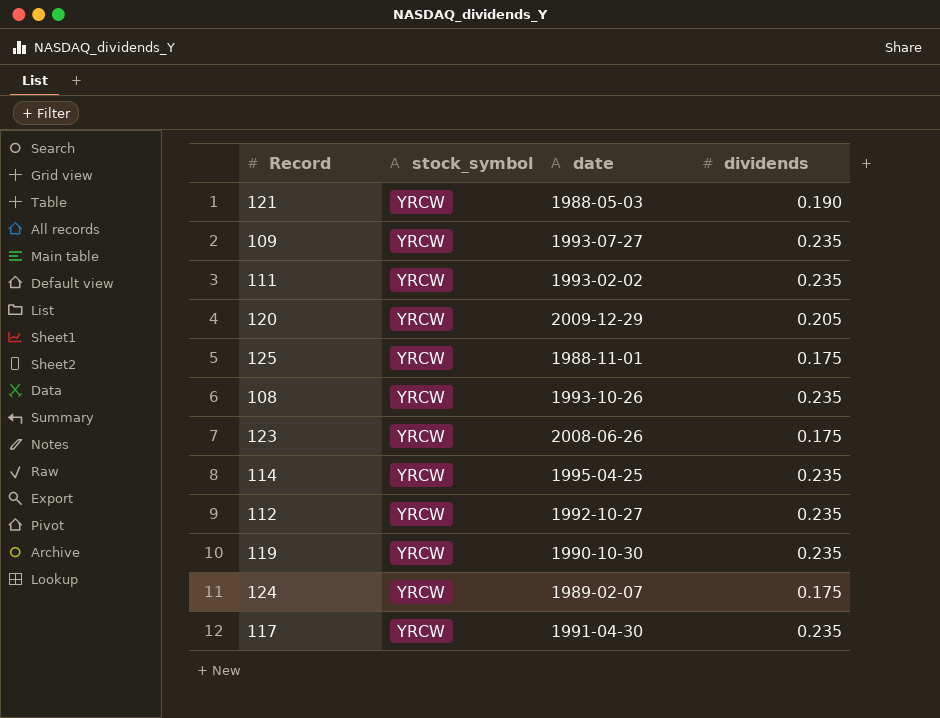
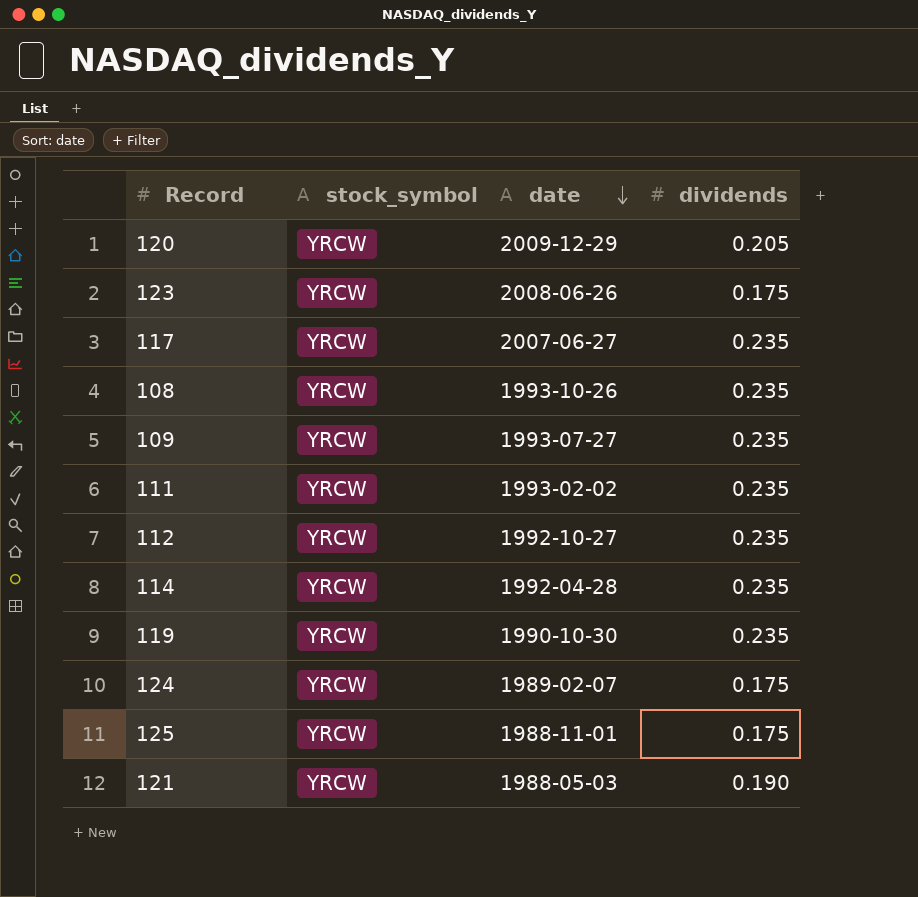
row order: none -> date descending
117 | date: 1991-04-30 -> 2007-06-27
114 | date: 1995-04-25 -> 1992-04-28

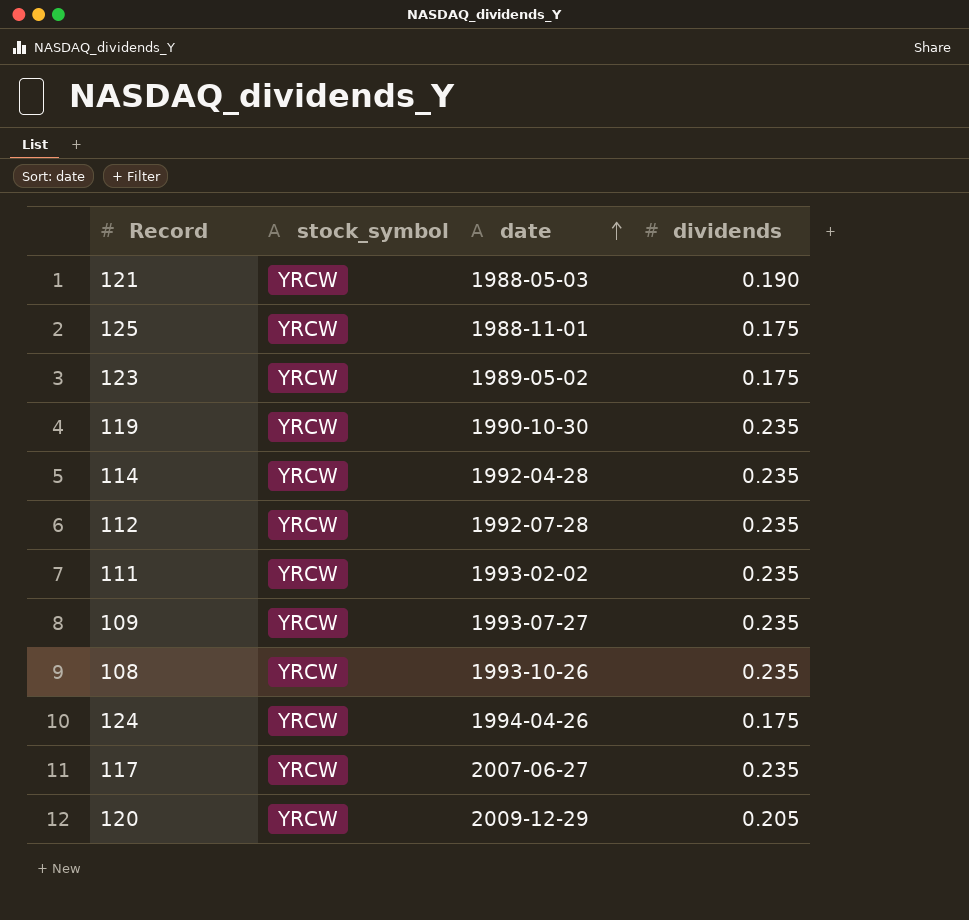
row order: date descending -> date ascending
123 | date: 2008-06-26 -> 1989-05-02
112 | date: 1992-10-27 -> 1992-07-28
124 | date: 1989-02-07 -> 1994-04-26

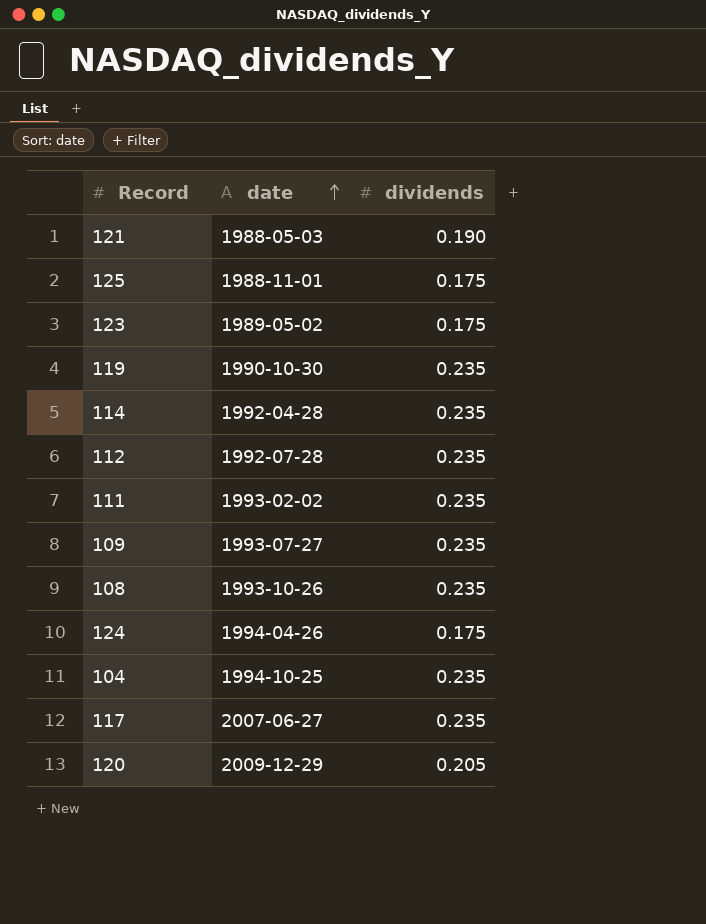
column stock_symbol | position: 2 -> none
row 104: none -> 1994-10-25 | 0.235

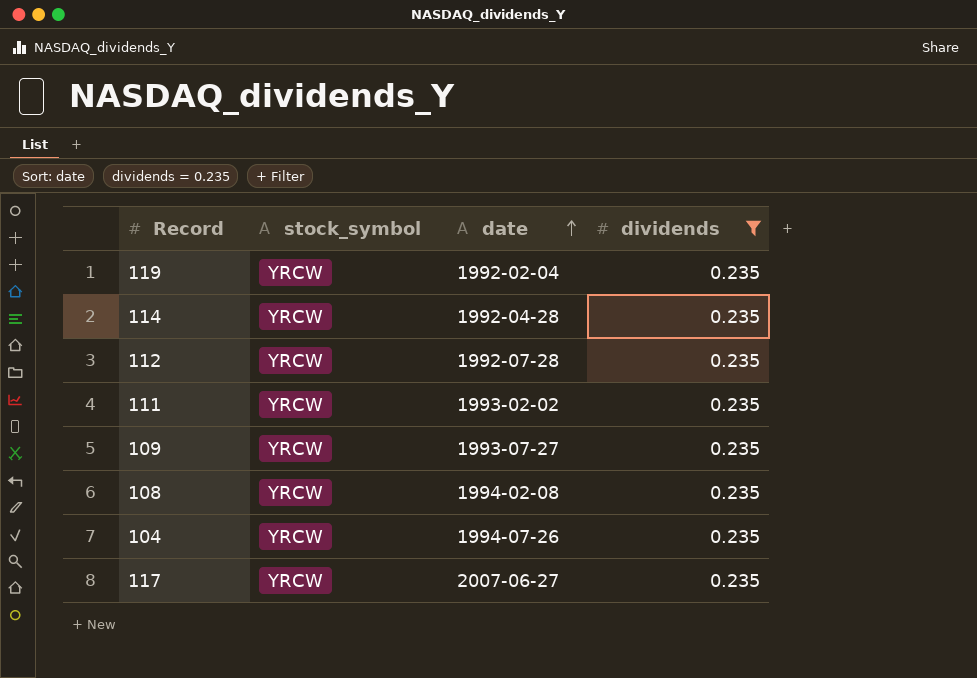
filter: none -> dividends = 0.235
column stock_symbol | position: none -> 2
119 | date: 1990-10-30 -> 1992-02-04
108 | date: 1993-10-26 -> 1994-02-08
104 | date: 1994-10-25 -> 1994-07-26

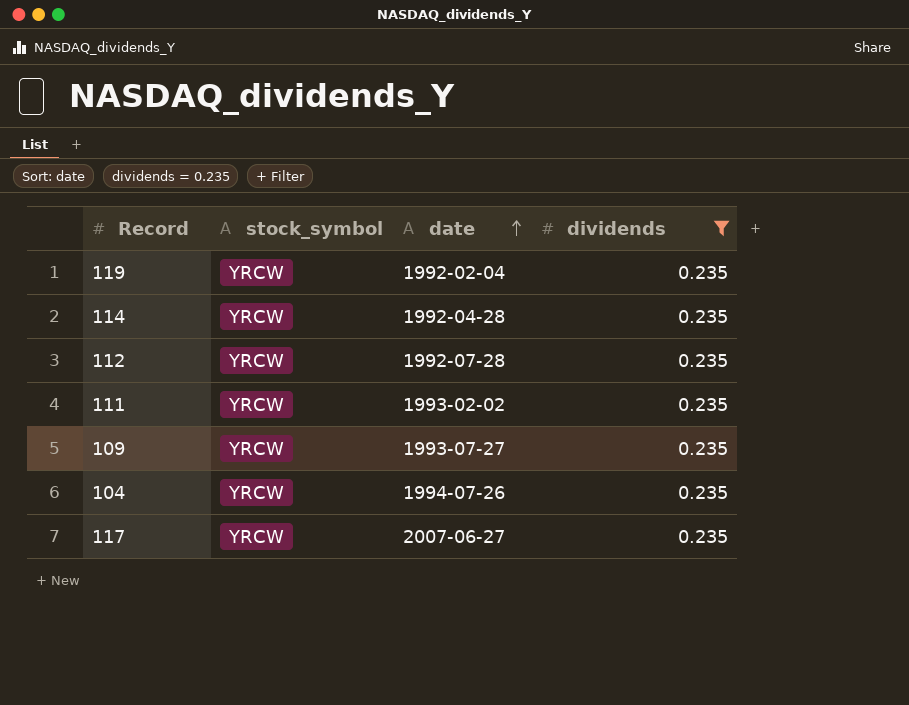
row 108: YRCW | 1994-02-08 | 0.235 -> none

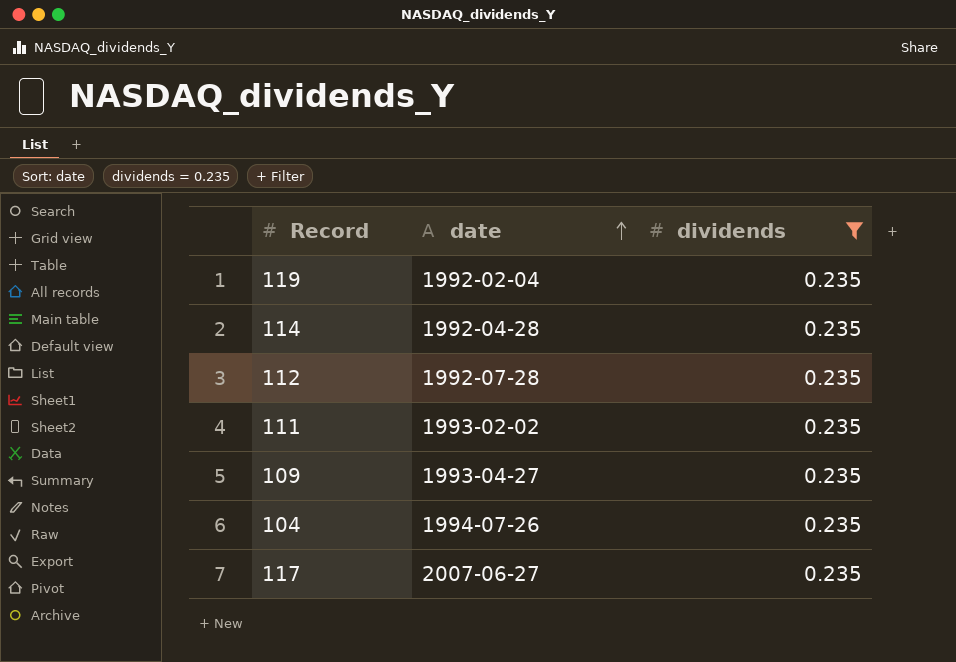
column stock_symbol | position: 2 -> none
109 | date: 1993-07-27 -> 1993-04-27

